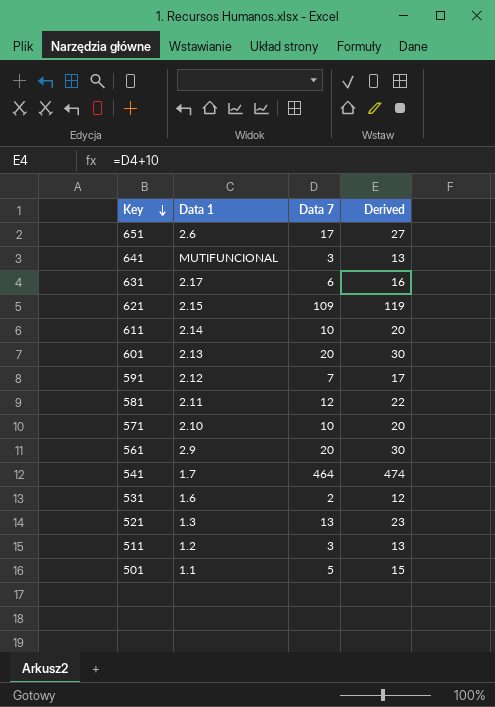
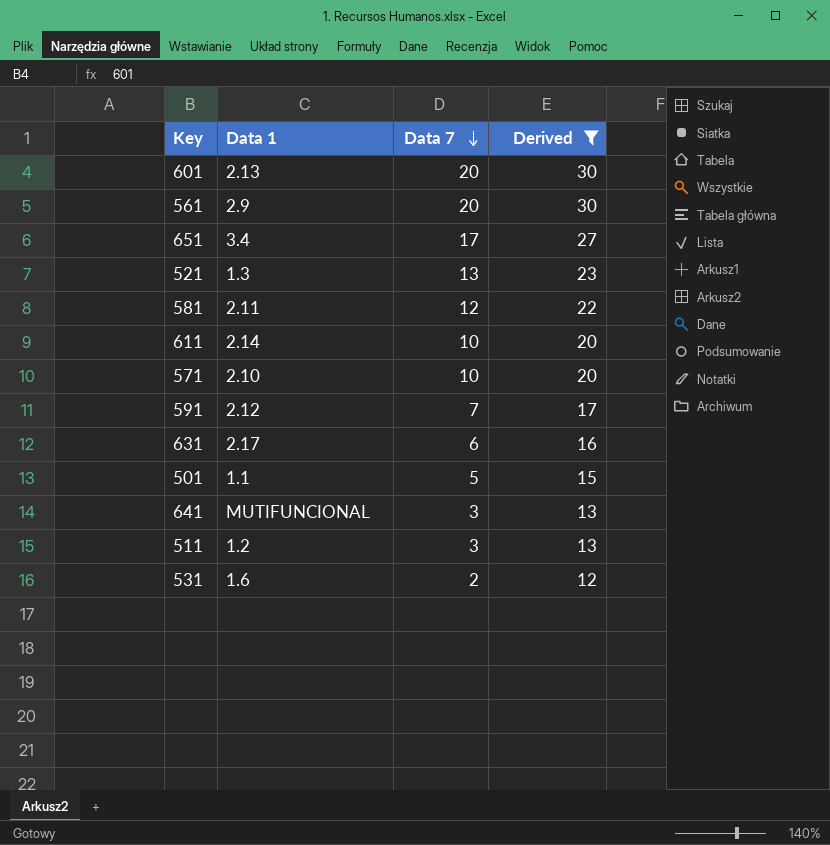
filter: none -> Derived <= 30
row order: Key descending -> Data 7 descending
651 | Data 1: 2.6 -> 3.4

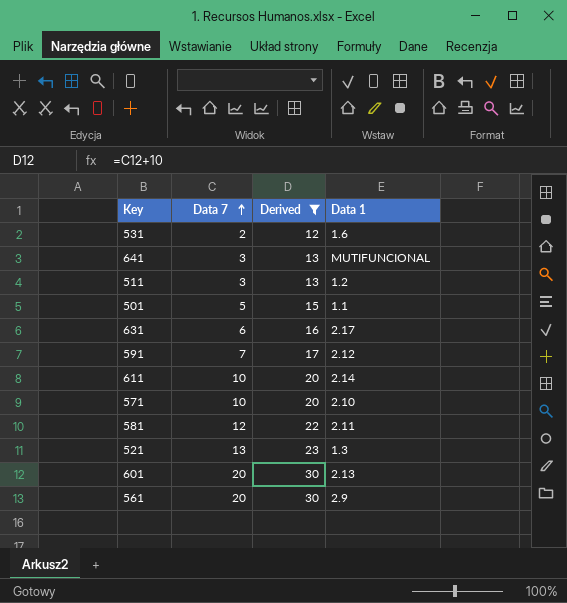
row order: Data 7 descending -> Data 7 ascending
column Data 1 | position: 2 -> 4
row 651: 3.4 | 17 | 27 -> none

